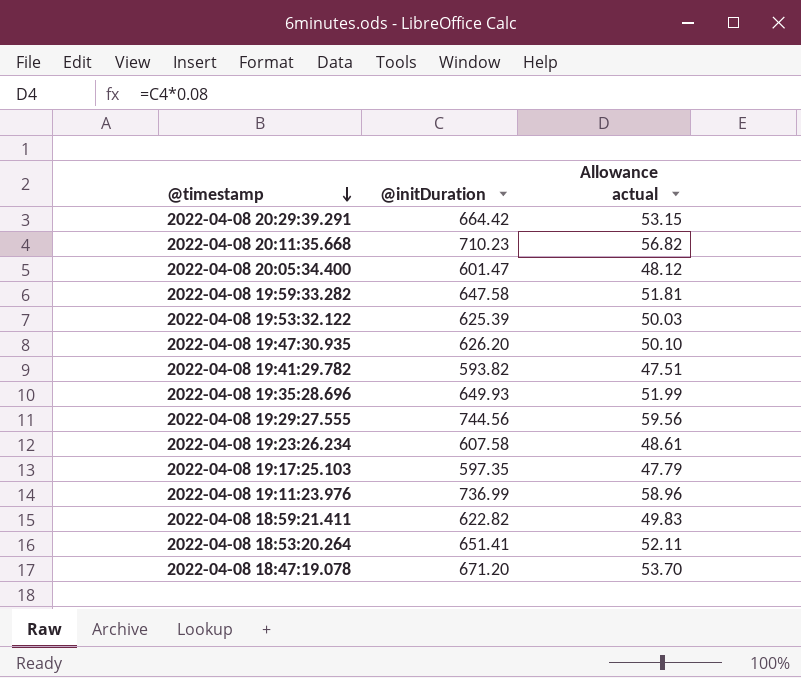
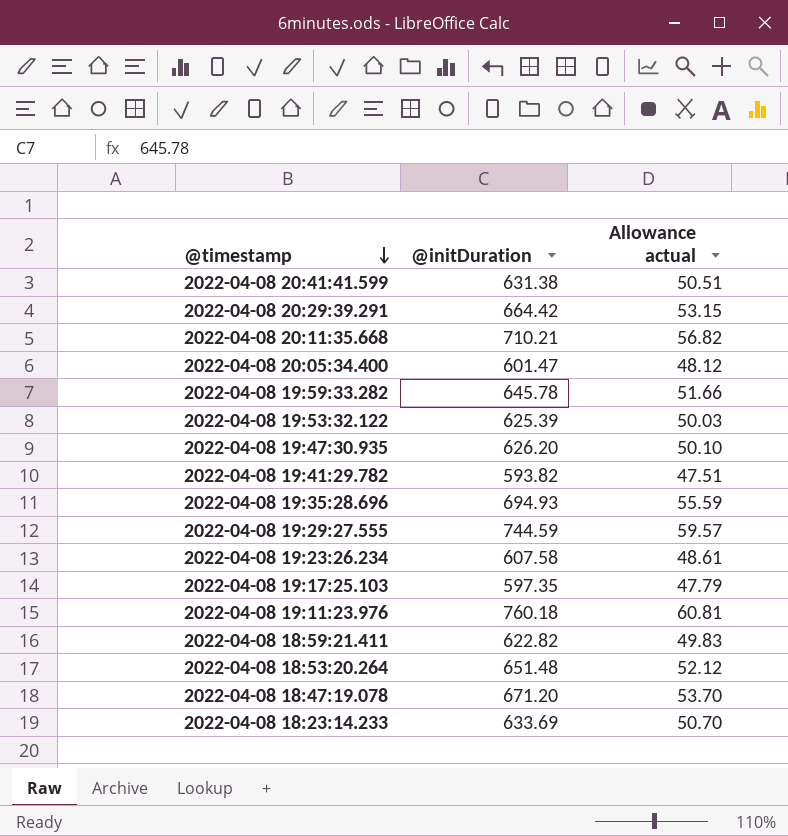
row 2022-04-08 20:41:41.599: none -> 631.38 | 50.51
2022-04-08 20:11:35.668 | @initDuration: 710.23 -> 710.21
2022-04-08 19:59:33.282 | @initDuration: 647.58 -> 645.78
2022-04-08 19:59:33.282 | Allowance actual: 51.81 -> 51.66
2022-04-08 19:35:28.696 | @initDuration: 649.93 -> 694.93
2022-04-08 19:35:28.696 | Allowance actual: 51.99 -> 55.59
2022-04-08 19:29:27.555 | @initDuration: 744.56 -> 744.59
2022-04-08 19:29:27.555 | Allowance actual: 59.56 -> 59.57
2022-04-08 19:11:23.976 | @initDuration: 736.99 -> 760.18
2022-04-08 19:11:23.976 | Allowance actual: 58.96 -> 60.81
2022-04-08 18:53:20.264 | @initDuration: 651.41 -> 651.48
2022-04-08 18:53:20.264 | Allowance actual: 52.11 -> 52.12
row 2022-04-08 18:23:14.233: none -> 633.69 | 50.70

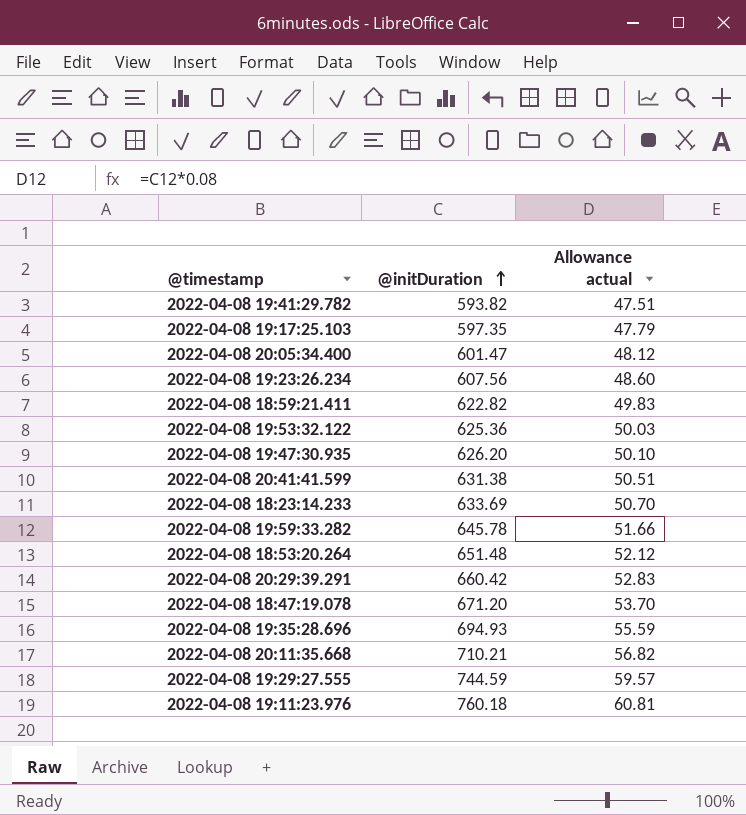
row order: @timestamp descending -> @initDuration ascending
2022-04-08 19:23:26.234 | @initDuration: 607.58 -> 607.56
2022-04-08 19:23:26.234 | Allowance actual: 48.61 -> 48.60
2022-04-08 19:53:32.122 | @initDuration: 625.39 -> 625.36
2022-04-08 20:29:39.291 | @initDuration: 664.42 -> 660.42
2022-04-08 20:29:39.291 | Allowance actual: 53.15 -> 52.83

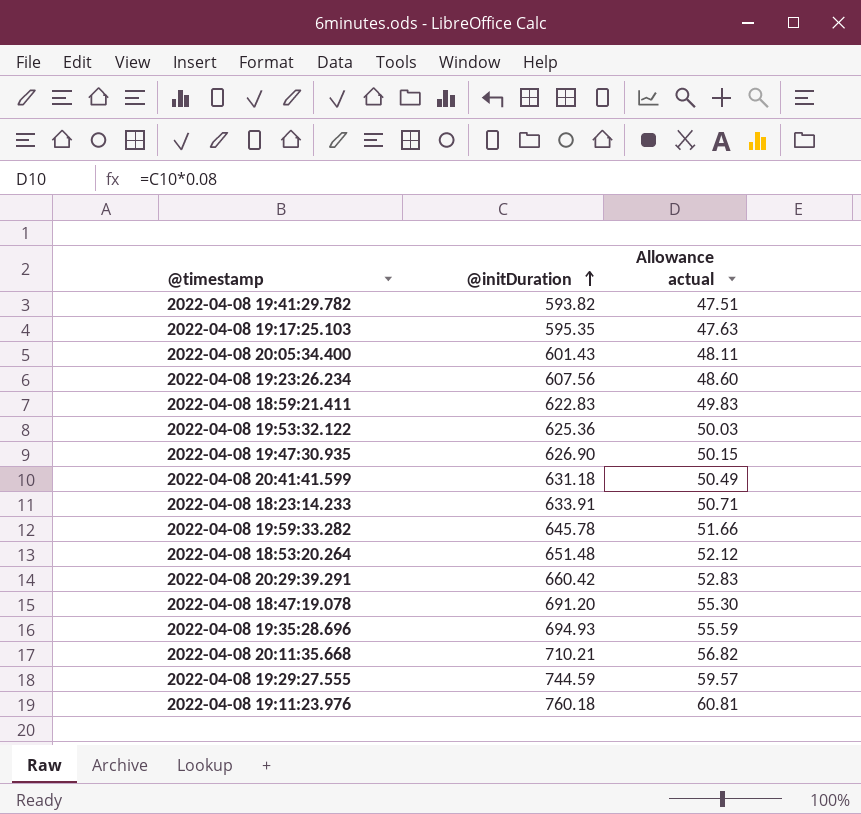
2022-04-08 19:17:25.103 | @initDuration: 597.35 -> 595.35
2022-04-08 19:17:25.103 | Allowance actual: 47.79 -> 47.63
2022-04-08 20:05:34.400 | @initDuration: 601.47 -> 601.43
2022-04-08 20:05:34.400 | Allowance actual: 48.12 -> 48.11
2022-04-08 18:59:21.411 | @initDuration: 622.82 -> 622.83
2022-04-08 19:47:30.935 | @initDuration: 626.20 -> 626.90
2022-04-08 19:47:30.935 | Allowance actual: 50.10 -> 50.15
2022-04-08 20:41:41.599 | @initDuration: 631.38 -> 631.18
2022-04-08 20:41:41.599 | Allowance actual: 50.51 -> 50.49
2022-04-08 18:23:14.233 | @initDuration: 633.69 -> 633.91
2022-04-08 18:23:14.233 | Allowance actual: 50.70 -> 50.71
2022-04-08 18:47:19.078 | @initDuration: 671.20 -> 691.20
2022-04-08 18:47:19.078 | Allowance actual: 53.70 -> 55.30

